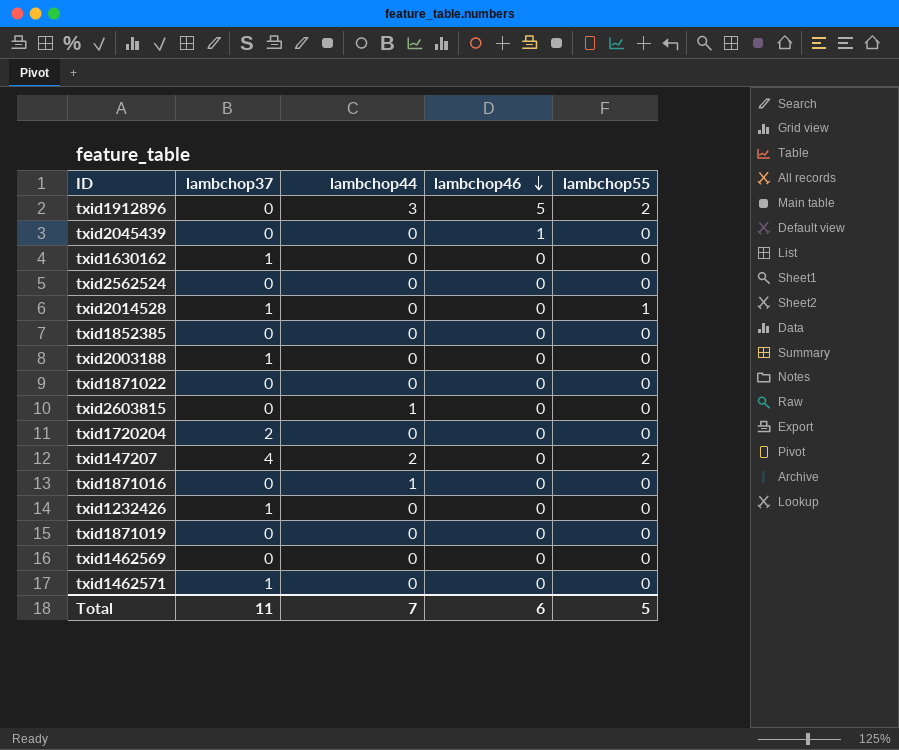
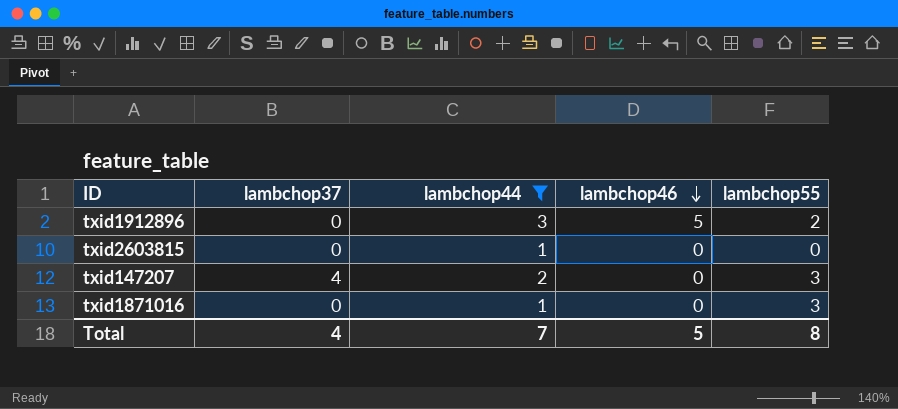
filter: none -> lambchop44 != 0
txid147207 | lambchop55: 2 -> 3
txid1871016 | lambchop55: 0 -> 3
Total | lambchop37: 11 -> 4
Total | lambchop46: 6 -> 5
Total | lambchop55: 5 -> 8

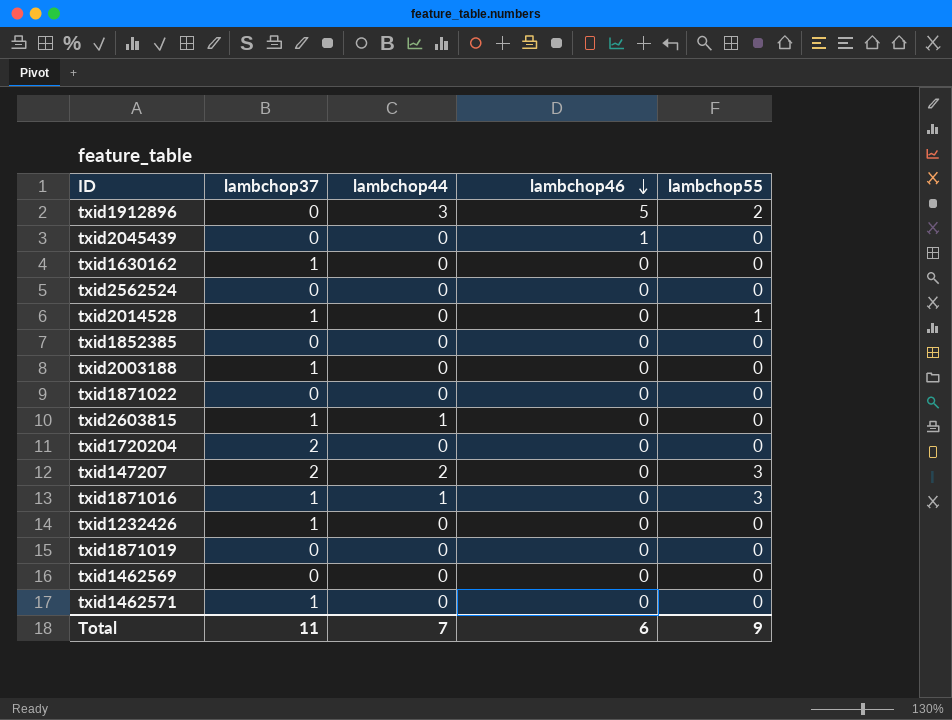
filter: lambchop44 != 0 -> none
txid2603815 | lambchop37: 0 -> 1
txid147207 | lambchop37: 4 -> 2
txid1871016 | lambchop37: 0 -> 1
Total | lambchop37: 4 -> 11
Total | lambchop46: 5 -> 6
Total | lambchop55: 8 -> 9

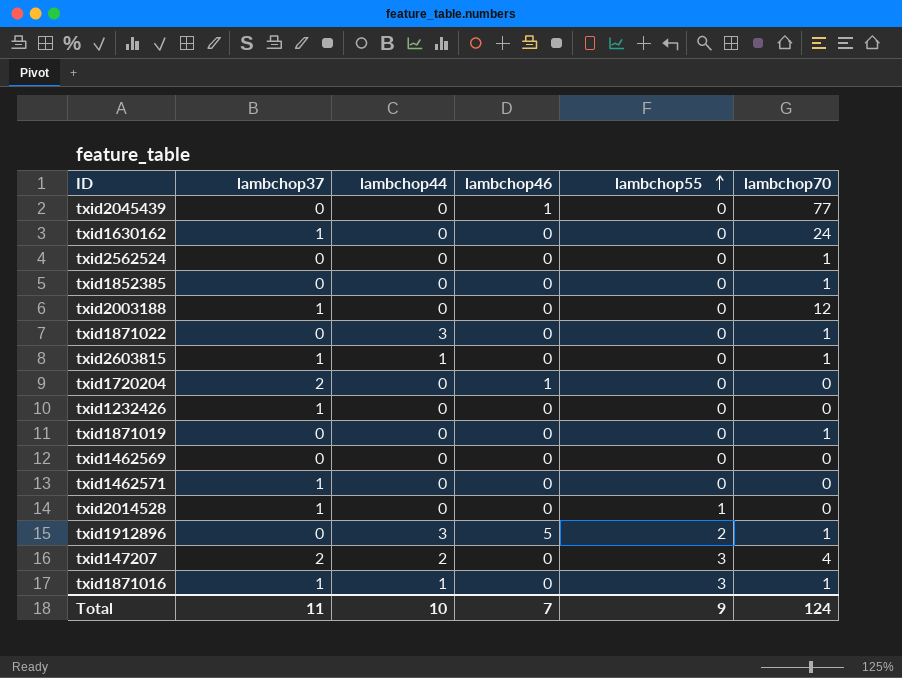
row order: lambchop46 descending -> lambchop55 ascending
column lambchop70 | position: none -> 6
txid1871022 | lambchop44: 0 -> 3
txid1720204 | lambchop46: 0 -> 1
Total | lambchop44: 7 -> 10
Total | lambchop46: 6 -> 7

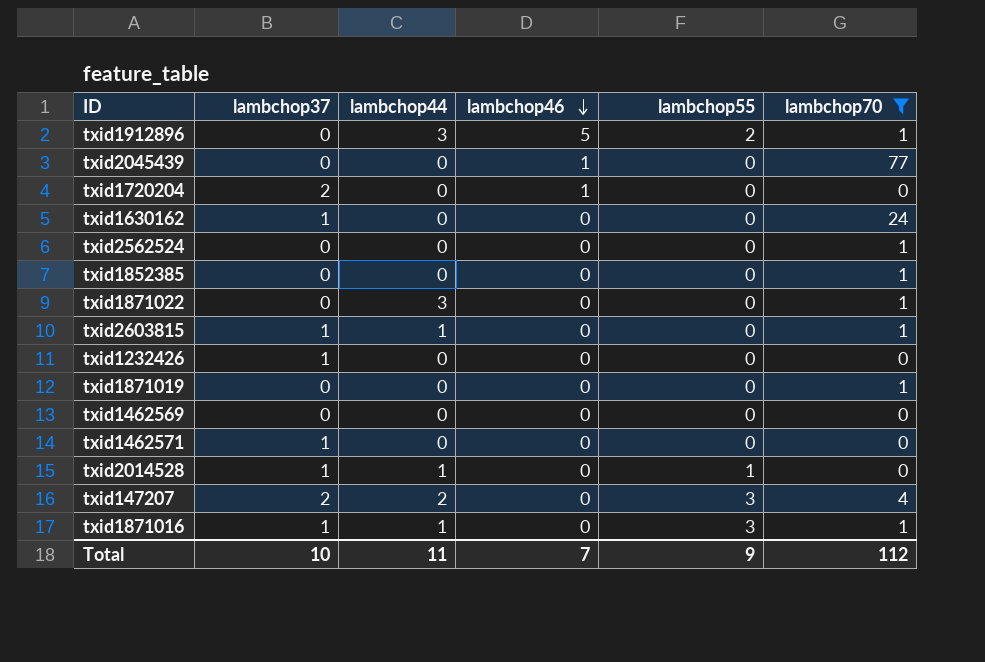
filter: none -> lambchop70 != 12
row order: lambchop55 ascending -> lambchop46 descending
txid2014528 | lambchop44: 0 -> 1
Total | lambchop37: 11 -> 10
Total | lambchop44: 10 -> 11
Total | lambchop70: 124 -> 112

